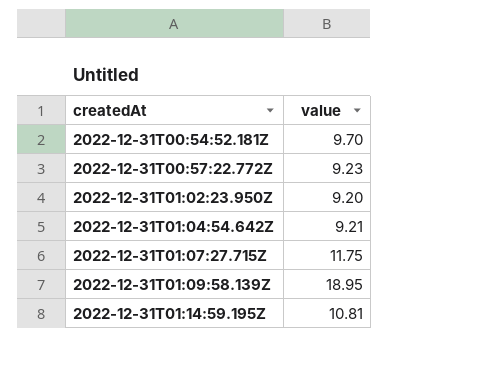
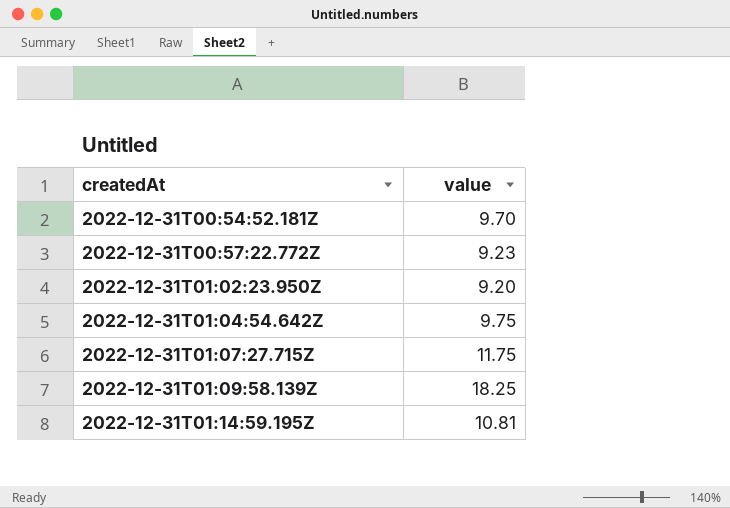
2022-12-31T01:04:54.642Z | value: 9.21 -> 9.75
2022-12-31T01:09:58.139Z | value: 18.95 -> 18.25

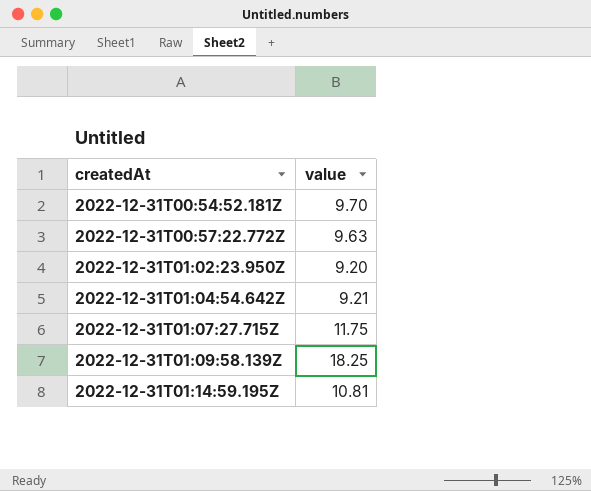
2022-12-31T00:57:22.772Z | value: 9.23 -> 9.63
2022-12-31T01:04:54.642Z | value: 9.75 -> 9.21

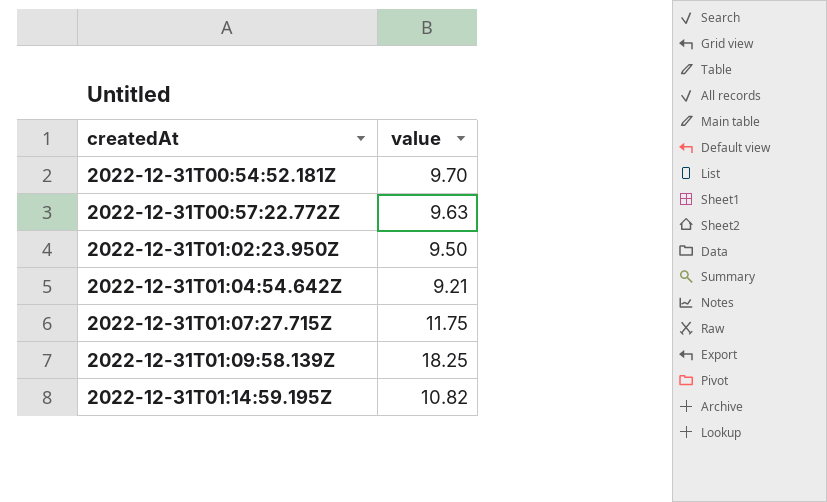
2022-12-31T01:02:23.950Z | value: 9.20 -> 9.50
2022-12-31T01:14:59.195Z | value: 10.81 -> 10.82

